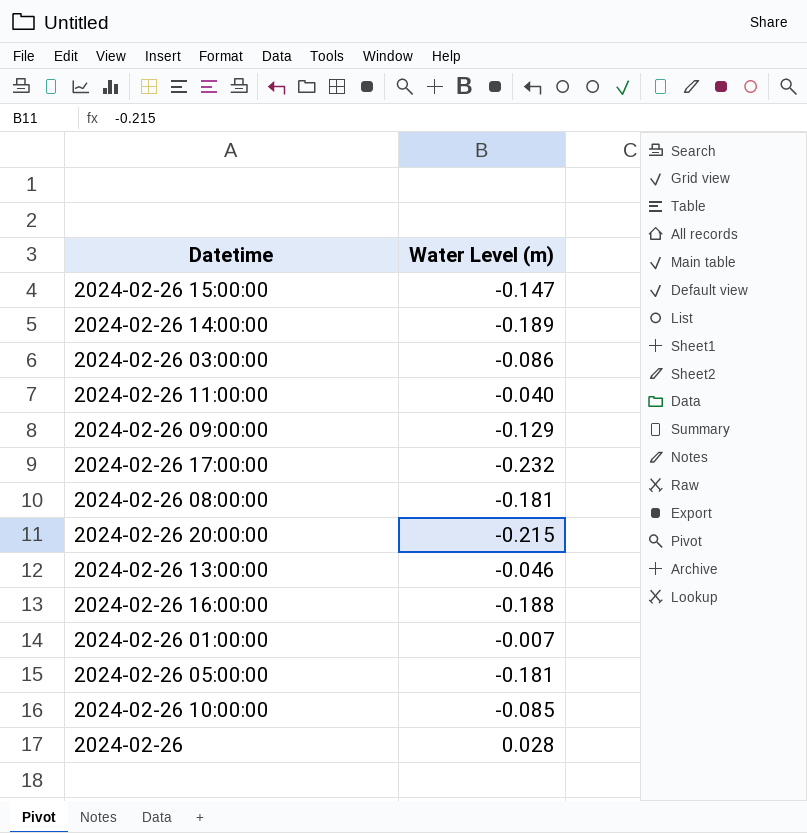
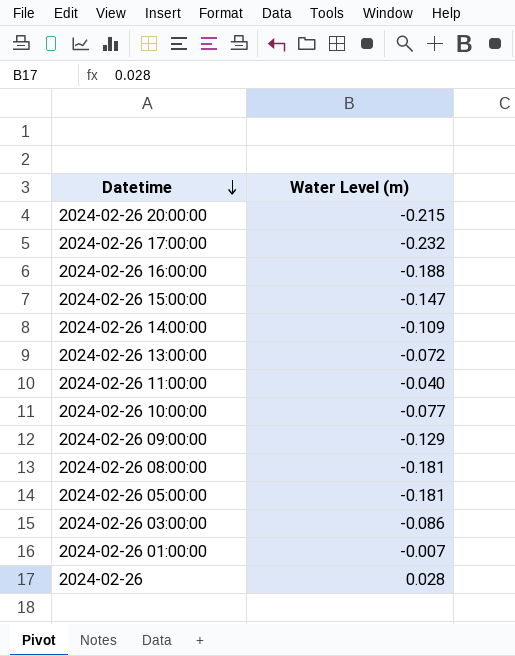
row order: none -> Datetime descending
2024-02-26 14:00:00 | Water Level (m): -0.189 -> -0.109
2024-02-26 13:00:00 | Water Level (m): -0.046 -> -0.072
2024-02-26 10:00:00 | Water Level (m): -0.085 -> -0.077

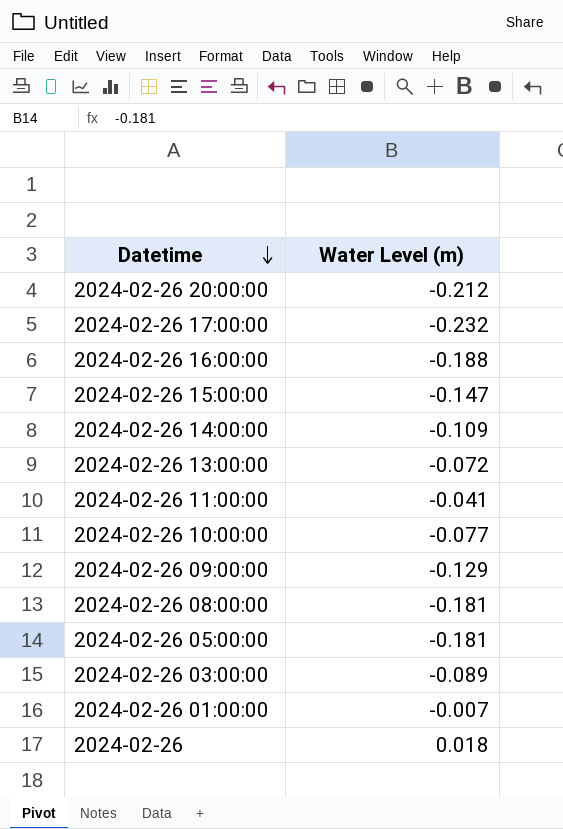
2024-02-26 20:00:00 | Water Level (m): -0.215 -> -0.212
2024-02-26 11:00:00 | Water Level (m): -0.040 -> -0.041
2024-02-26 03:00:00 | Water Level (m): -0.086 -> -0.089
2024-02-26 | Water Level (m): 0.028 -> 0.018

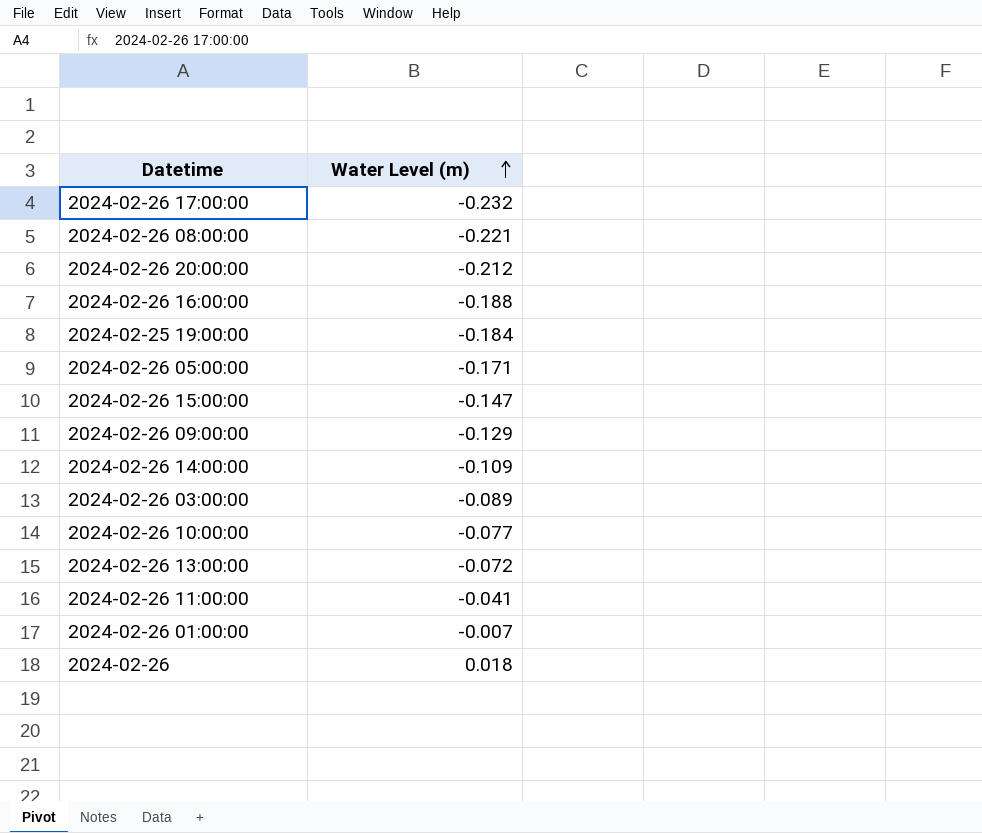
row order: Datetime descending -> Water Level (m) ascending
2024-02-26 08:00:00 | Water Level (m): -0.181 -> -0.221
row 2024-02-25 19:00:00: none -> -0.184
2024-02-26 05:00:00 | Water Level (m): -0.181 -> -0.171

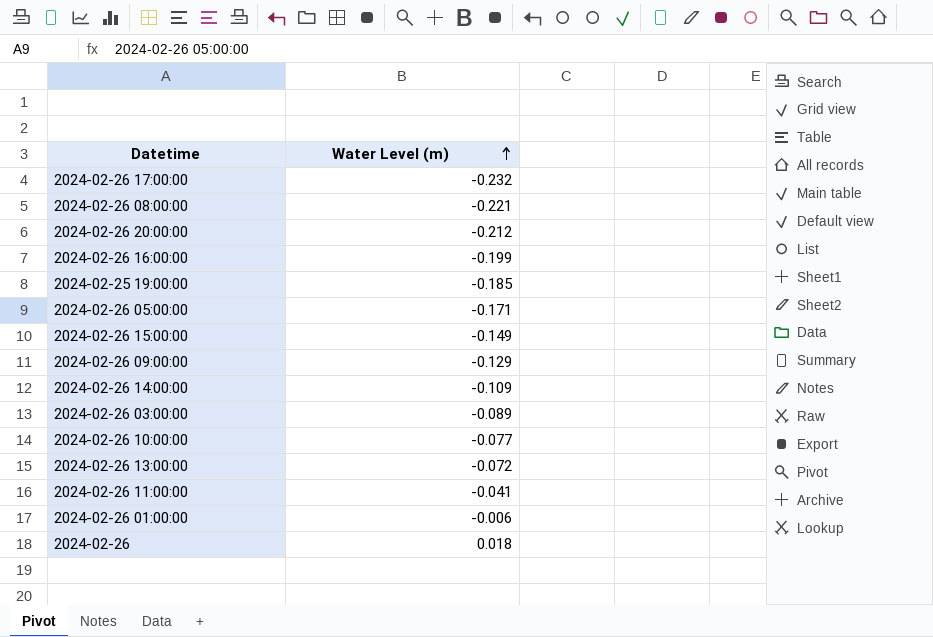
2024-02-26 16:00:00 | Water Level (m): -0.188 -> -0.199
2024-02-25 19:00:00 | Water Level (m): -0.184 -> -0.185
2024-02-26 15:00:00 | Water Level (m): -0.147 -> -0.149
2024-02-26 01:00:00 | Water Level (m): -0.007 -> -0.006

